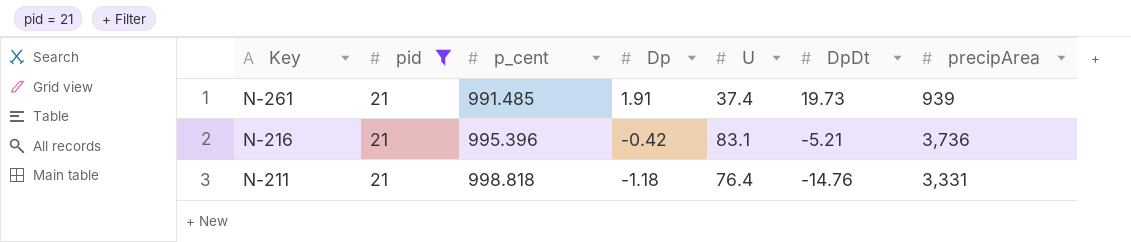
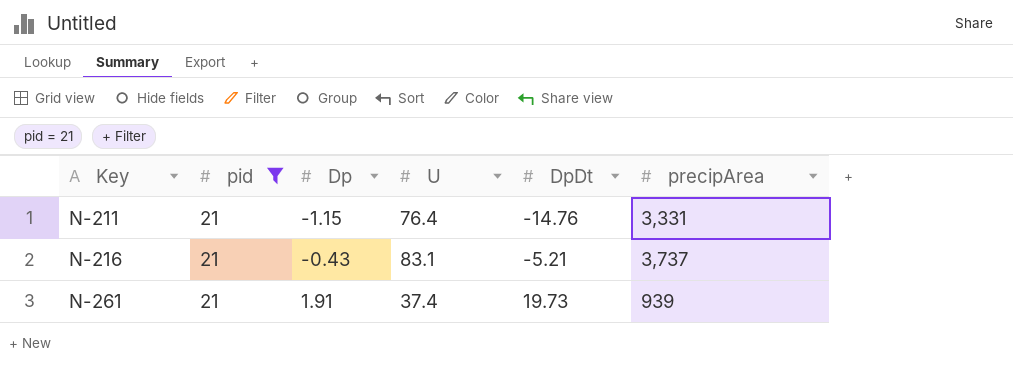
row order: Key descending -> Key ascending
column p_cent | position: 3 -> none
N-211 | Dp: -1.18 -> -1.15
N-216 | Dp: -0.42 -> -0.43
N-216 | precipArea: 3,736 -> 3,737

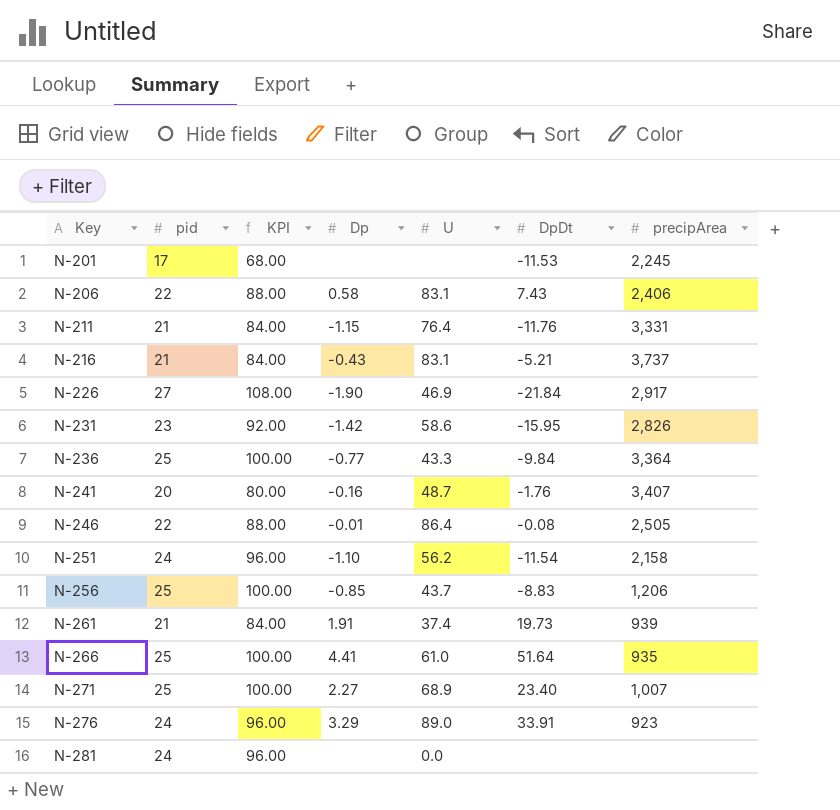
filter: pid = 21 -> none
column KPI | formula: none -> [pid] * 4
N-211 | DpDt: -14.76 -> -11.76

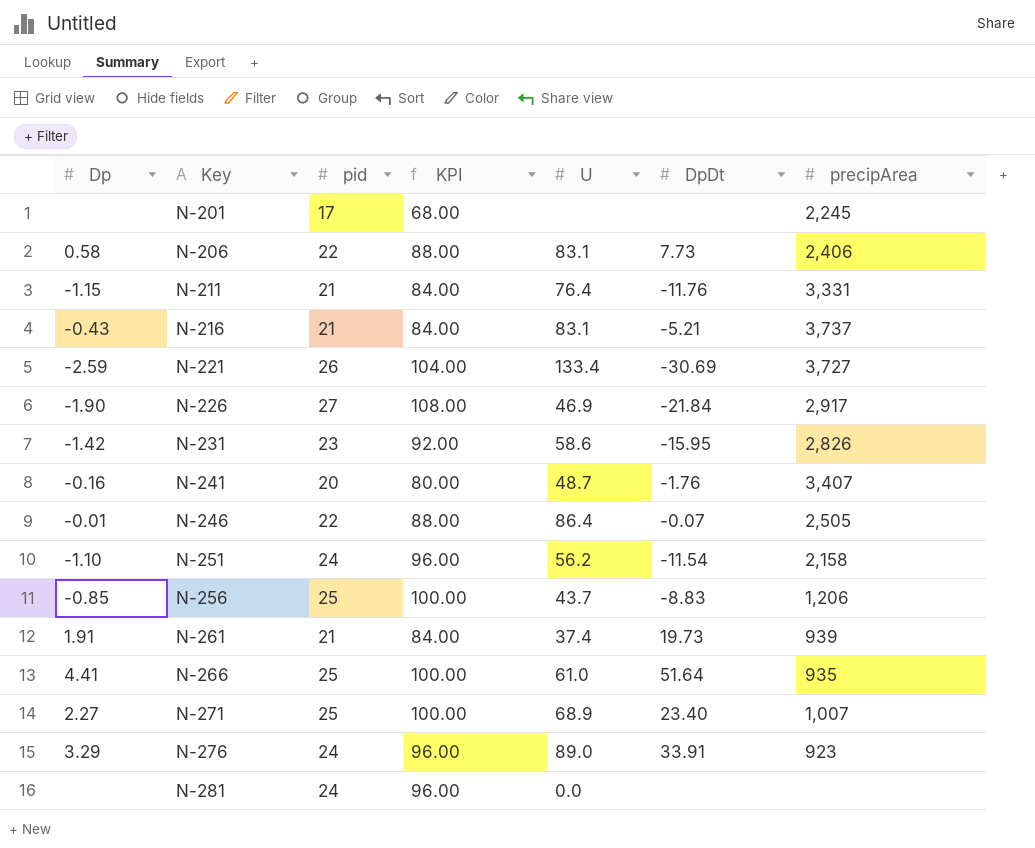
column Dp | position: 4 -> 1
row N-236: 25 | 100.00 | -0.77 | 43.3 | -9.84 | 3,364 -> none
N-201 | DpDt: -11.53 -> none
N-206 | DpDt: 7.43 -> 7.73
row N-221: none -> -2.59 | 26 | 104.00 | 133.4 | -30.69 | 3,727
N-246 | DpDt: -0.08 -> -0.07

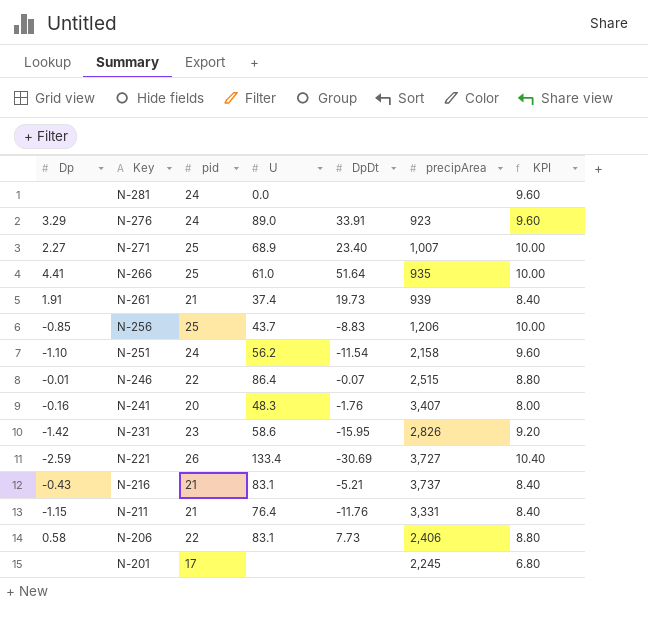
row order: Key ascending -> Key descending
column KPI | formula: [pid] * 4 -> [pid] * 0.4
column KPI | position: 4 -> 7
row N-226: -1.90 | 27 | 108.00 | 46.9 | -21.84 | 2,917 -> none
N-246 | precipArea: 2,505 -> 2,515
N-241 | U: 48.7 -> 48.3

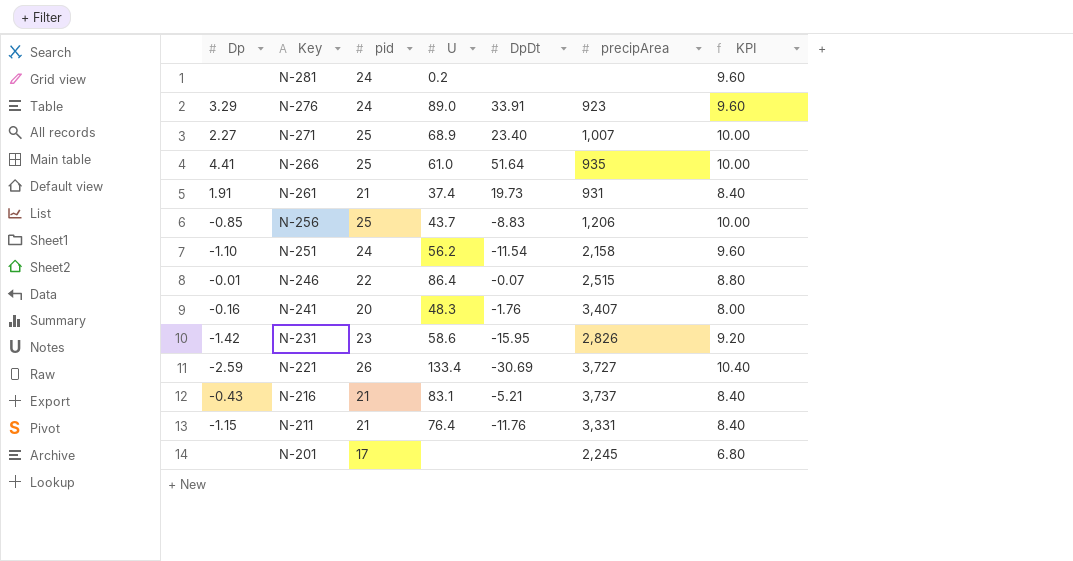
row N-206: 0.58 | 22 | 83.1 | 7.73 | 2,406 | 8.80 -> none
N-281 | U: 0.0 -> 0.2
N-261 | precipArea: 939 -> 931

